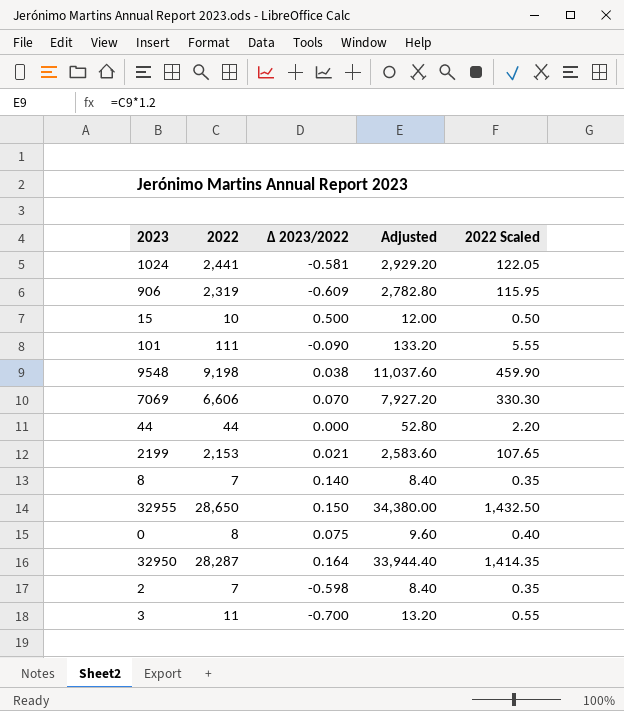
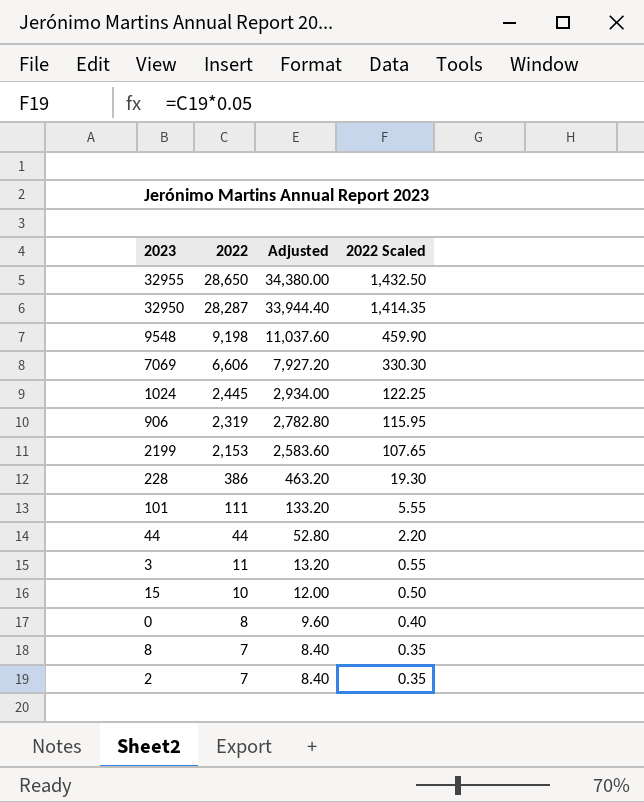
row order: none -> 2022 descending
column Δ 2023/2022 | position: 3 -> none
1024 | 2022: 2,441 -> 2,445
1024 | Adjusted: 2,929.20 -> 2,934.00
1024 | 2022 Scaled: 122.05 -> 122.25
row 228: none -> 386 | 463.20 | 19.30

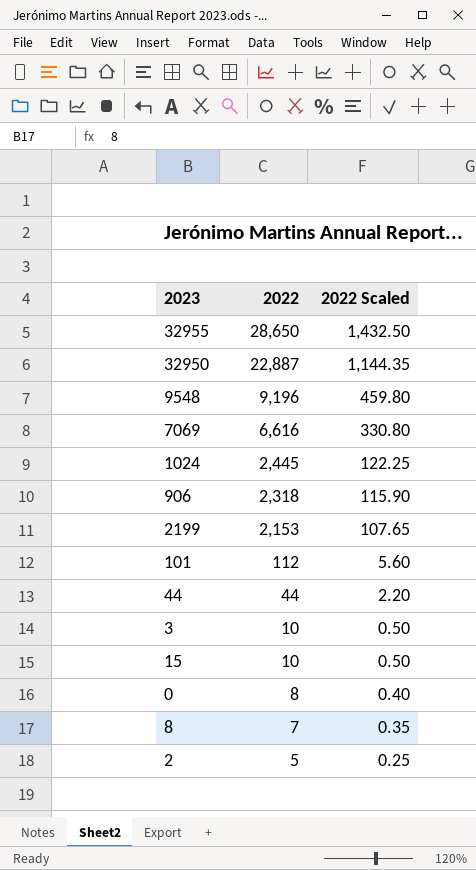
column Adjusted | formula: [2022] * 1.2 -> none
row 228: 386 | 463.20 | 19.30 -> none
32950 | 2022: 28,287 -> 22,887
32950 | 2022 Scaled: 1,414.35 -> 1,144.35
9548 | 2022: 9,198 -> 9,196
9548 | 2022 Scaled: 459.90 -> 459.80
7069 | 2022: 6,606 -> 6,616
7069 | 2022 Scaled: 330.30 -> 330.80
906 | 2022: 2,319 -> 2,318
906 | 2022 Scaled: 115.95 -> 115.90
101 | 2022: 111 -> 112
101 | 2022 Scaled: 5.55 -> 5.60
3 | 2022: 11 -> 10
3 | 2022 Scaled: 0.55 -> 0.50
2 | 2022: 7 -> 5
2 | 2022 Scaled: 0.35 -> 0.25

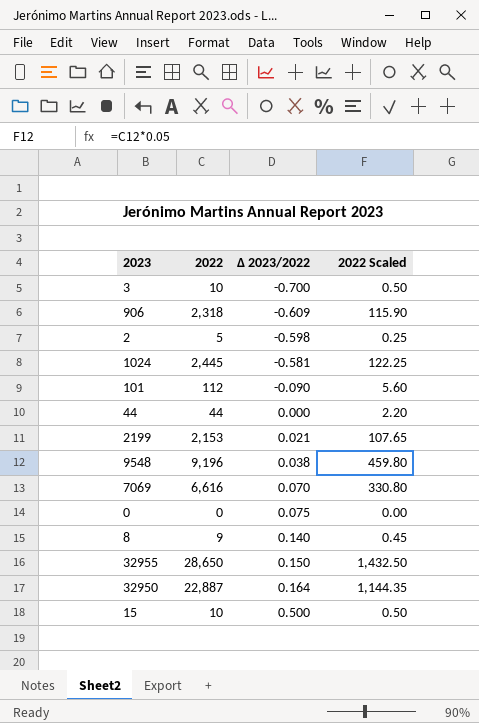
row order: 2022 descending -> Δ 2023/2022 ascending
column Δ 2023/2022 | position: none -> 3
0 | 2022: 8 -> 0
0 | 2022 Scaled: 0.40 -> 0.00
8 | 2022: 7 -> 9
8 | 2022 Scaled: 0.35 -> 0.45

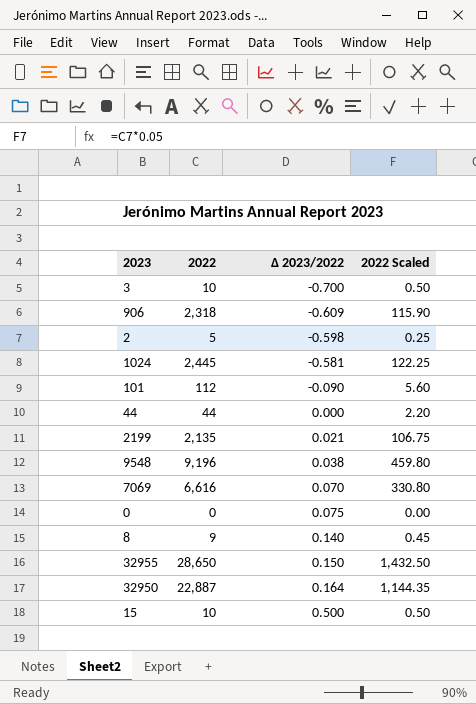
2199 | 2022: 2,153 -> 2,135
2199 | 2022 Scaled: 107.65 -> 106.75

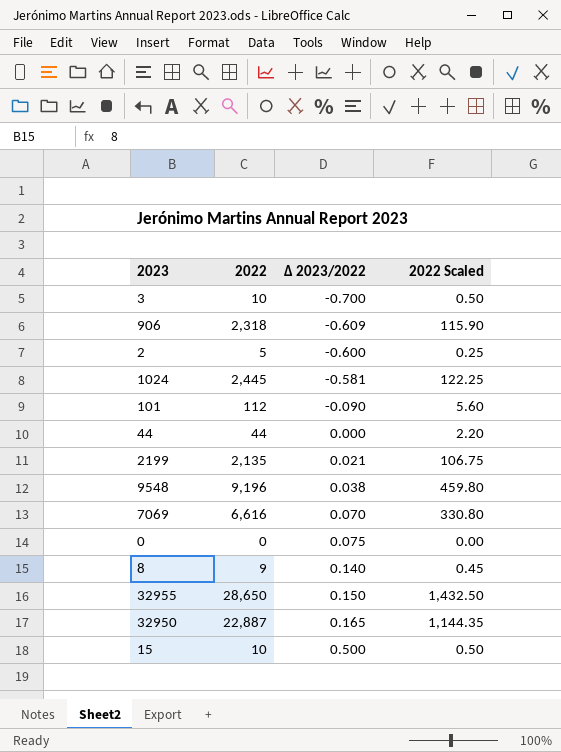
2 | Δ 2023/2022: -0.598 -> -0.600
32950 | Δ 2023/2022: 0.164 -> 0.165

